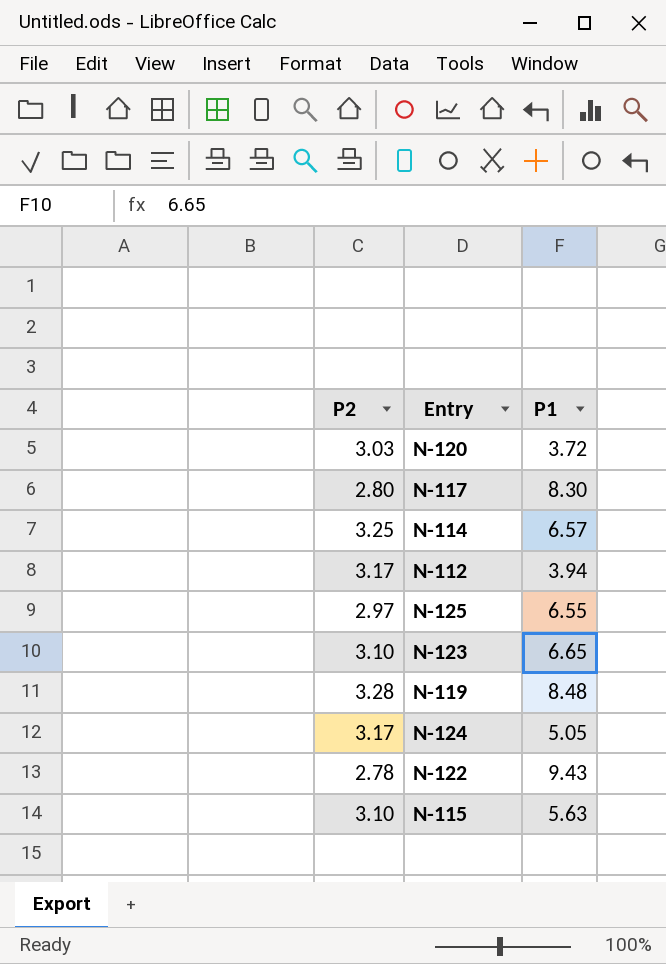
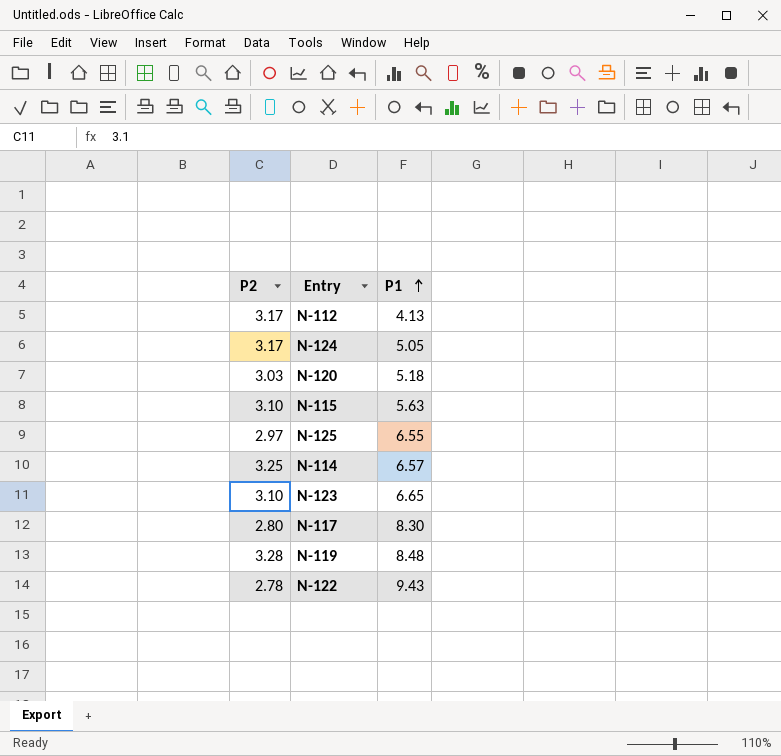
row order: none -> P1 ascending
N-112 | P1: 3.94 -> 4.13
N-120 | P1: 3.72 -> 5.18

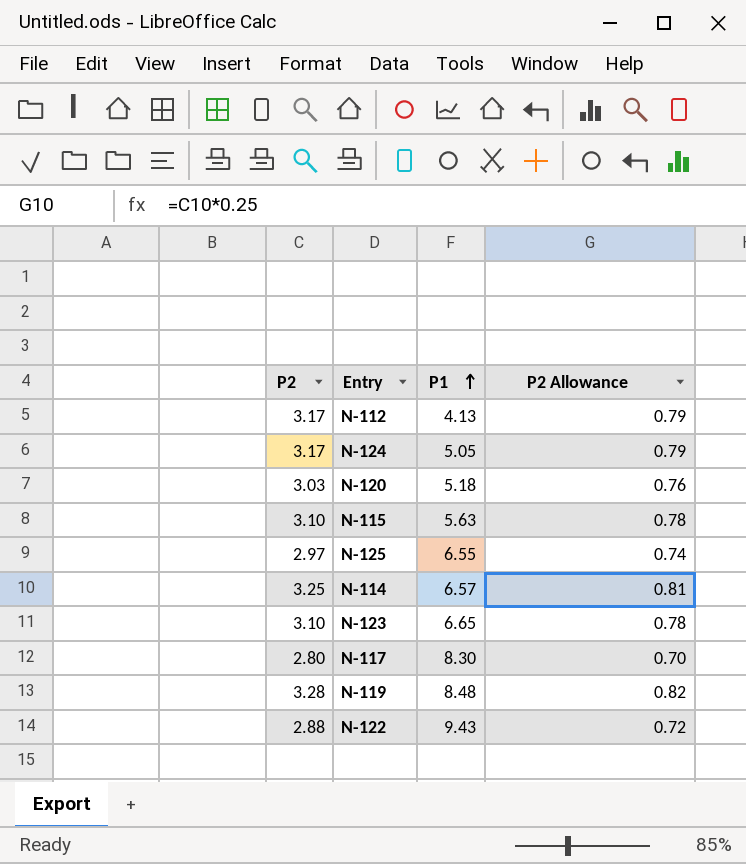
column P2 Allowance | formula: none -> [P2] * 0.25
N-122 | P2: 2.78 -> 2.88

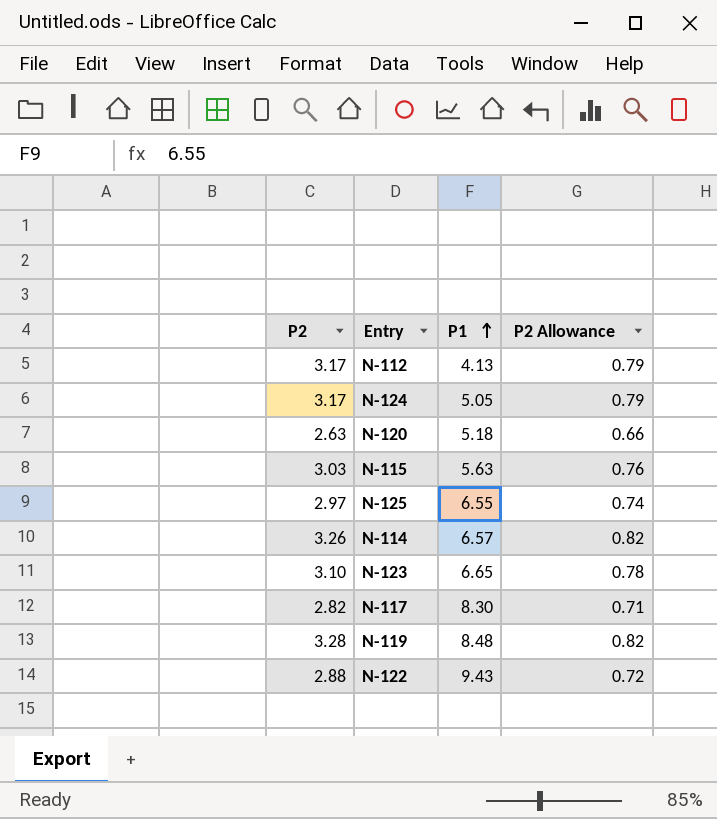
N-120 | P2: 3.03 -> 2.63
N-120 | P2 Allowance: 0.76 -> 0.66
N-115 | P2: 3.10 -> 3.03
N-115 | P2 Allowance: 0.78 -> 0.76
N-114 | P2: 3.25 -> 3.26
N-114 | P2 Allowance: 0.81 -> 0.82
N-117 | P2: 2.80 -> 2.82
N-117 | P2 Allowance: 0.70 -> 0.71

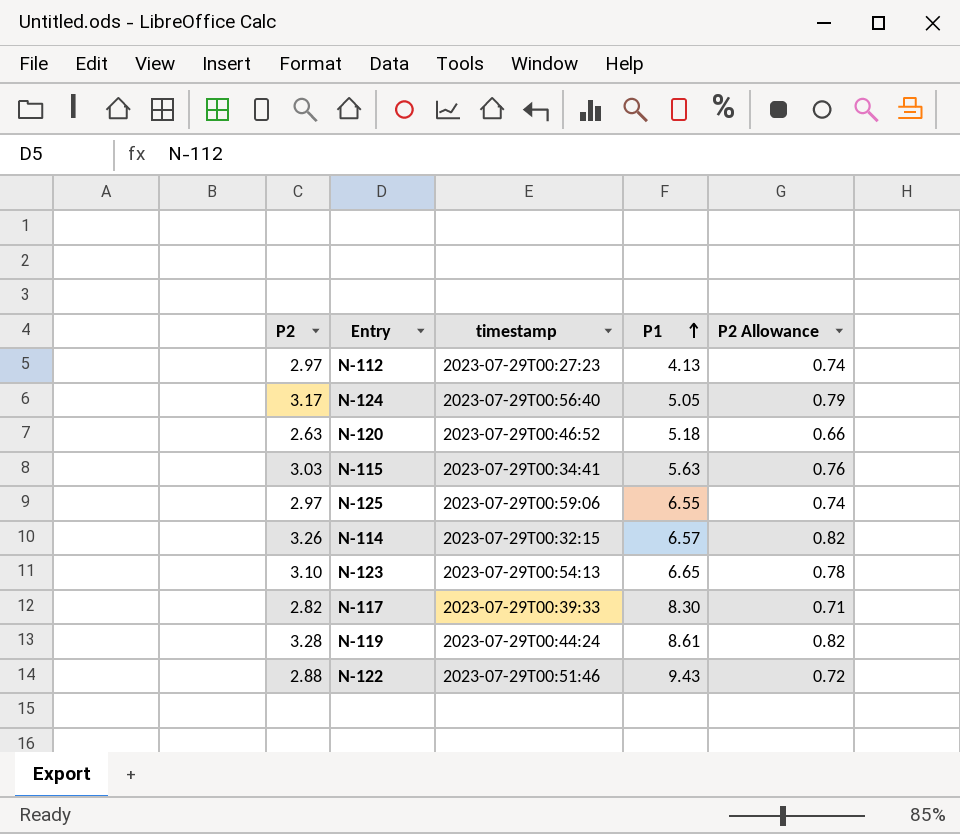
column timestamp | position: none -> 3
N-112 | P2: 3.17 -> 2.97
N-112 | P2 Allowance: 0.79 -> 0.74
N-119 | P1: 8.48 -> 8.61

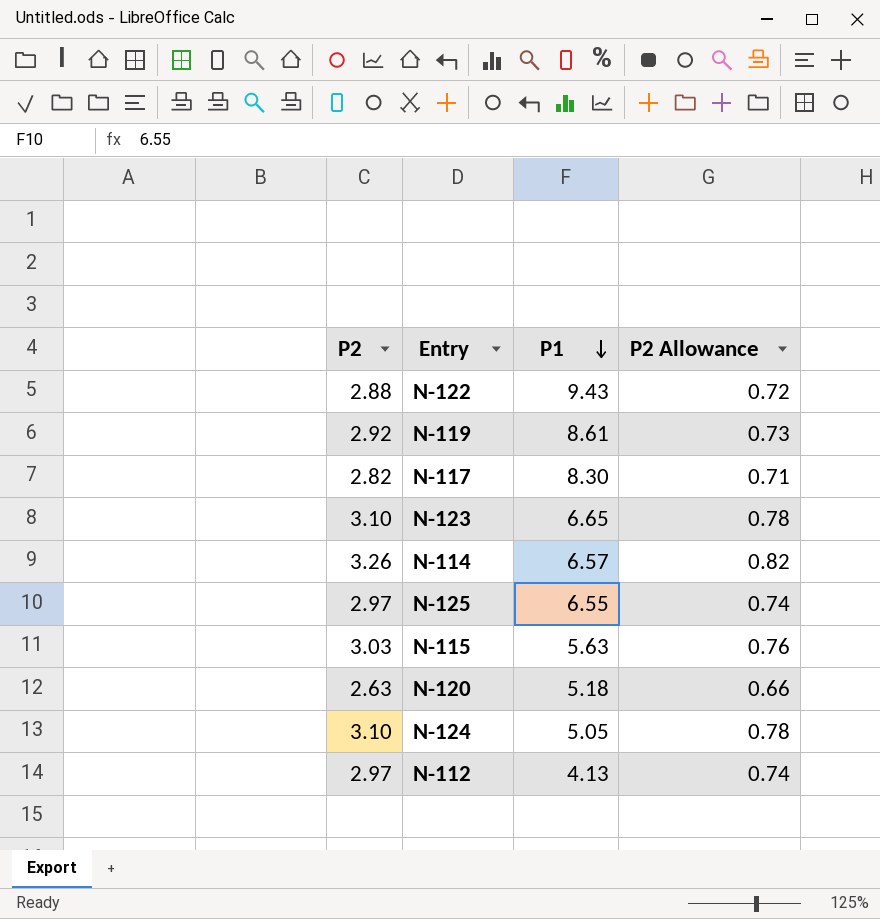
row order: P1 ascending -> P1 descending
column timestamp | position: 3 -> none
N-119 | P2: 3.28 -> 2.92
N-119 | P2 Allowance: 0.82 -> 0.73
N-124 | P2: 3.17 -> 3.10
N-124 | P2 Allowance: 0.79 -> 0.78

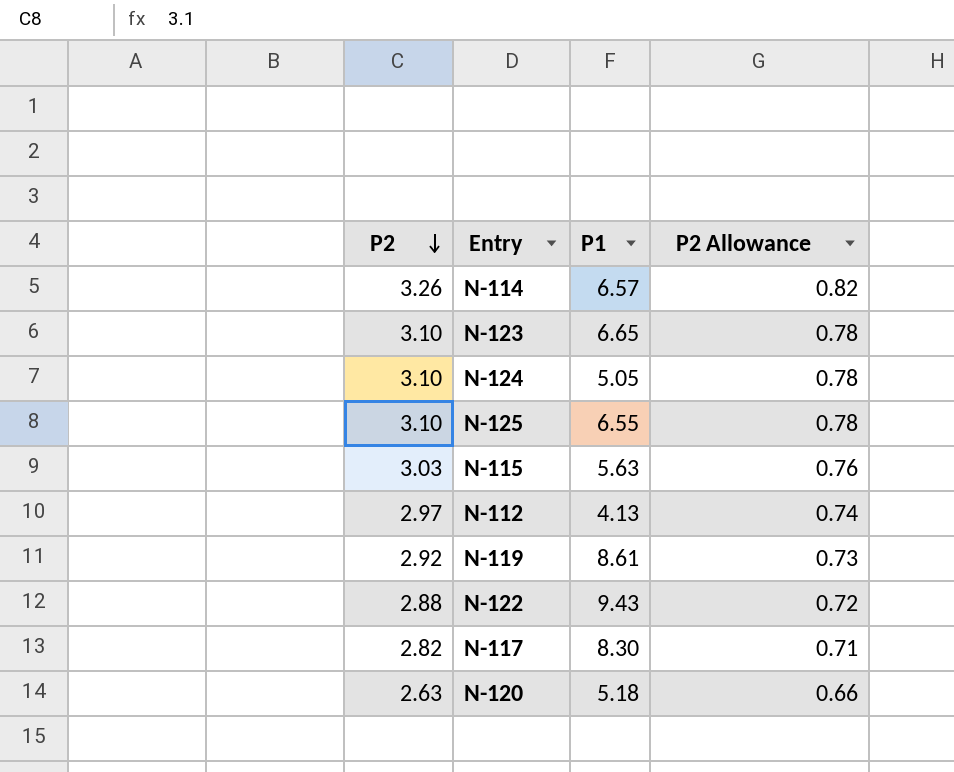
row order: P1 descending -> P2 descending
N-125 | P2: 2.97 -> 3.10
N-125 | P2 Allowance: 0.74 -> 0.78

